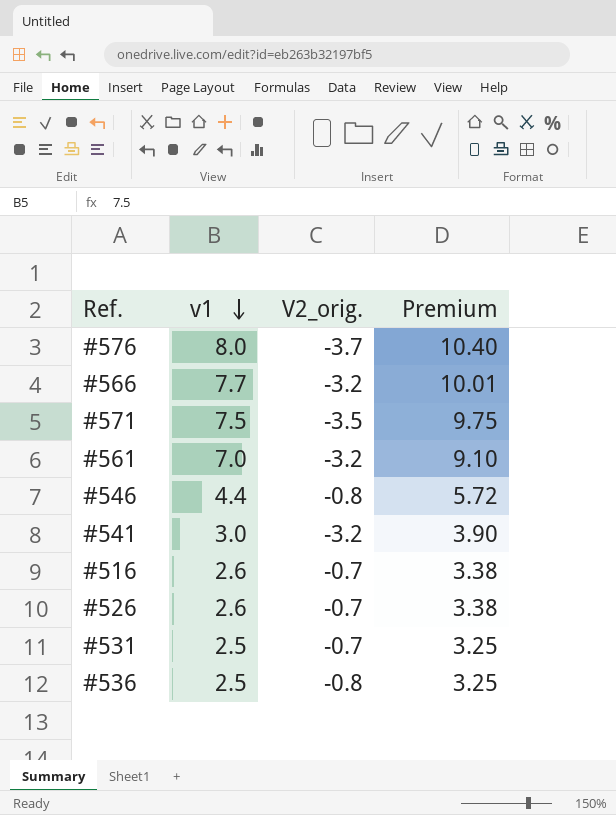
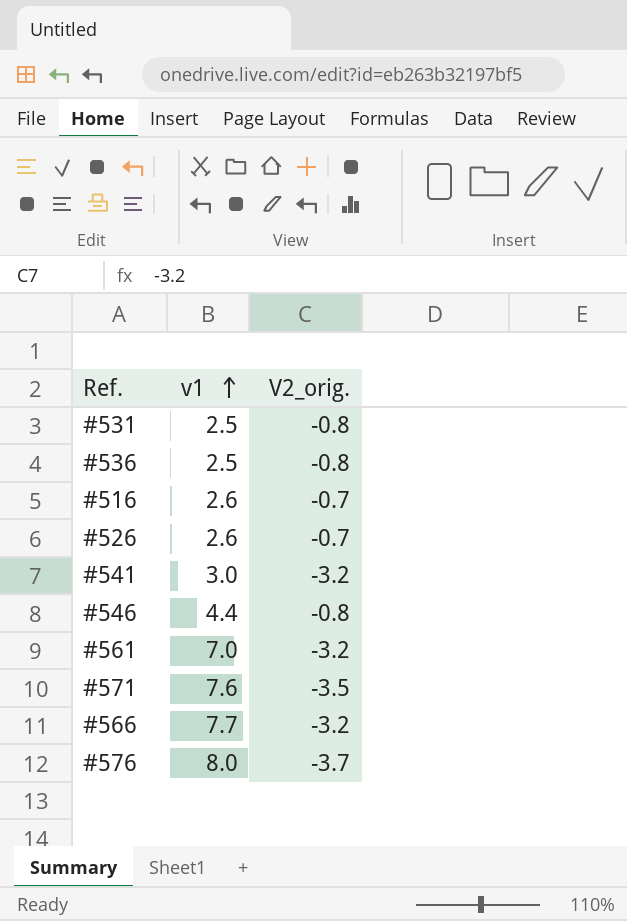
row order: v1 descending -> v1 ascending
column Premium | formula: [v1] * 1.3 -> none
#531 | V2_orig.: -0.7 -> -0.8
#571 | v1: 7.5 -> 7.6

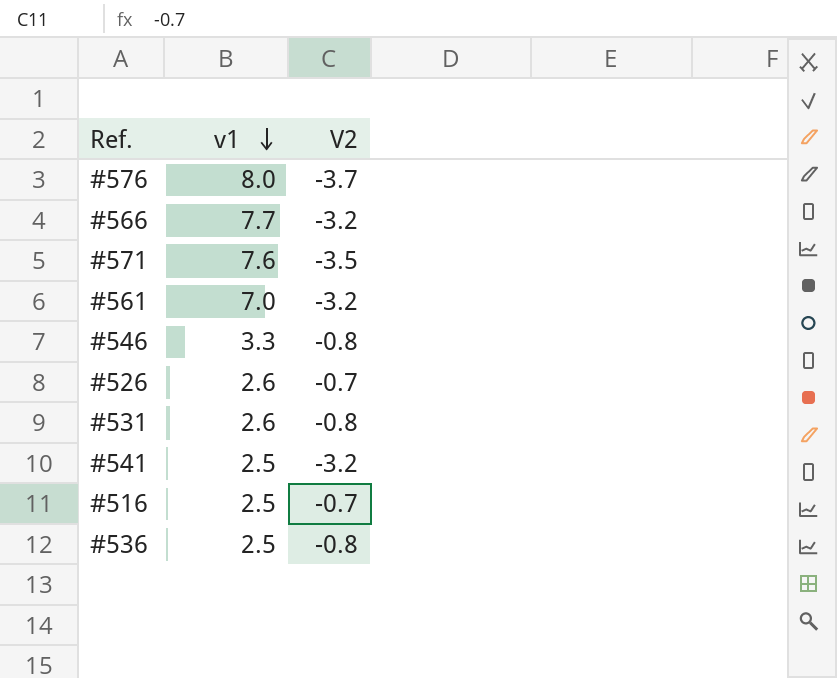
row order: v1 ascending -> v1 descending
column name: V2_orig. -> V2
#546 | v1: 4.4 -> 3.3
#531 | v1: 2.5 -> 2.6
#541 | v1: 3.0 -> 2.5
#516 | v1: 2.6 -> 2.5

